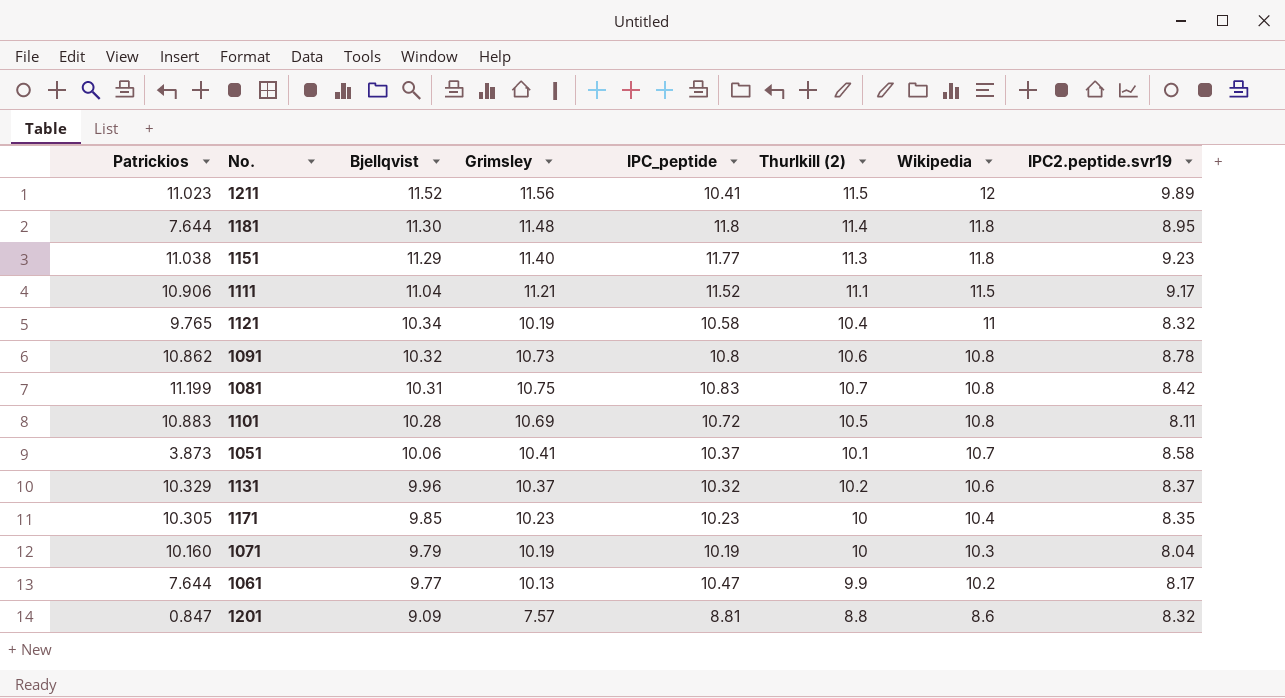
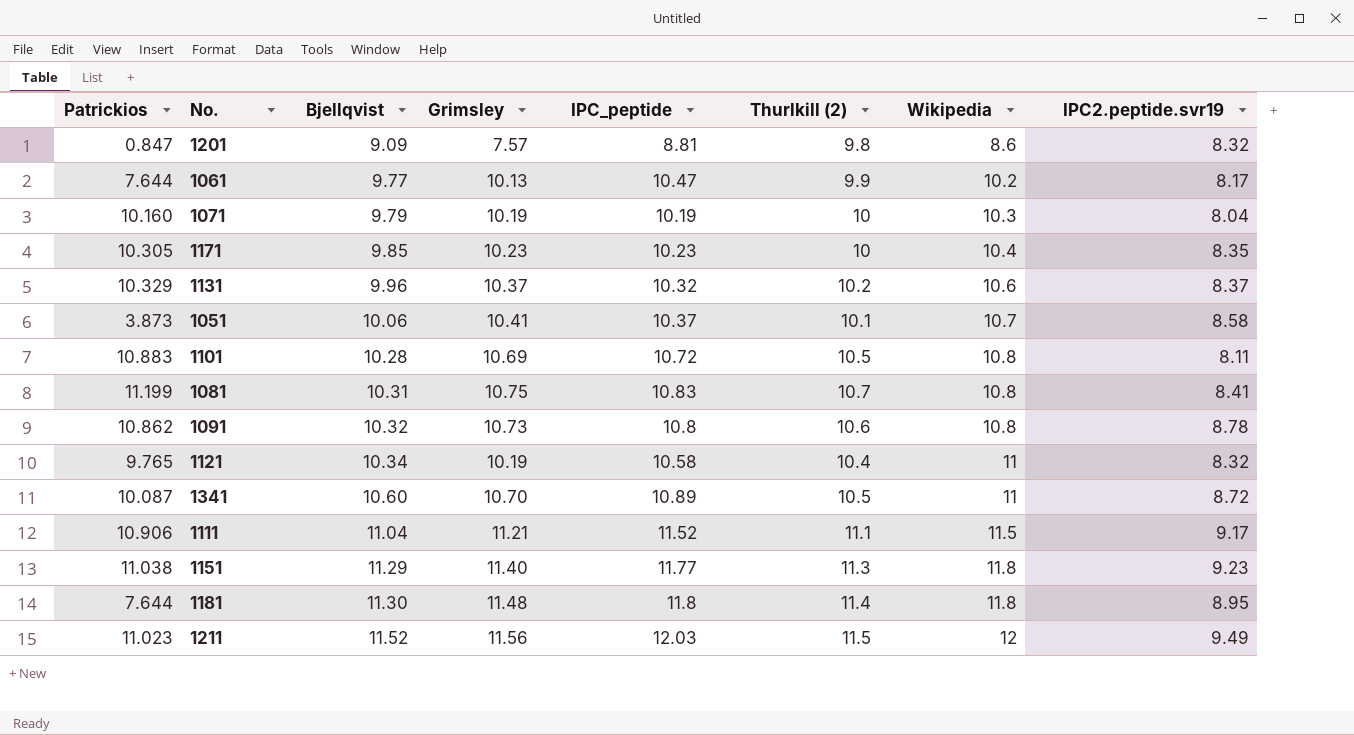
row order: Bjellqvist descending -> Bjellqvist ascending
1201 | Thurlkill (2): 8.8 -> 9.8
1081 | IPC2.peptide.svr19: 8.42 -> 8.41
row 1341: none -> 10.087 | 10.60 | 10.70 | 10.89 | 10.5 | 11 | 8.72
1211 | IPC_peptide: 10.41 -> 12.03
1211 | IPC2.peptide.svr19: 9.89 -> 9.49

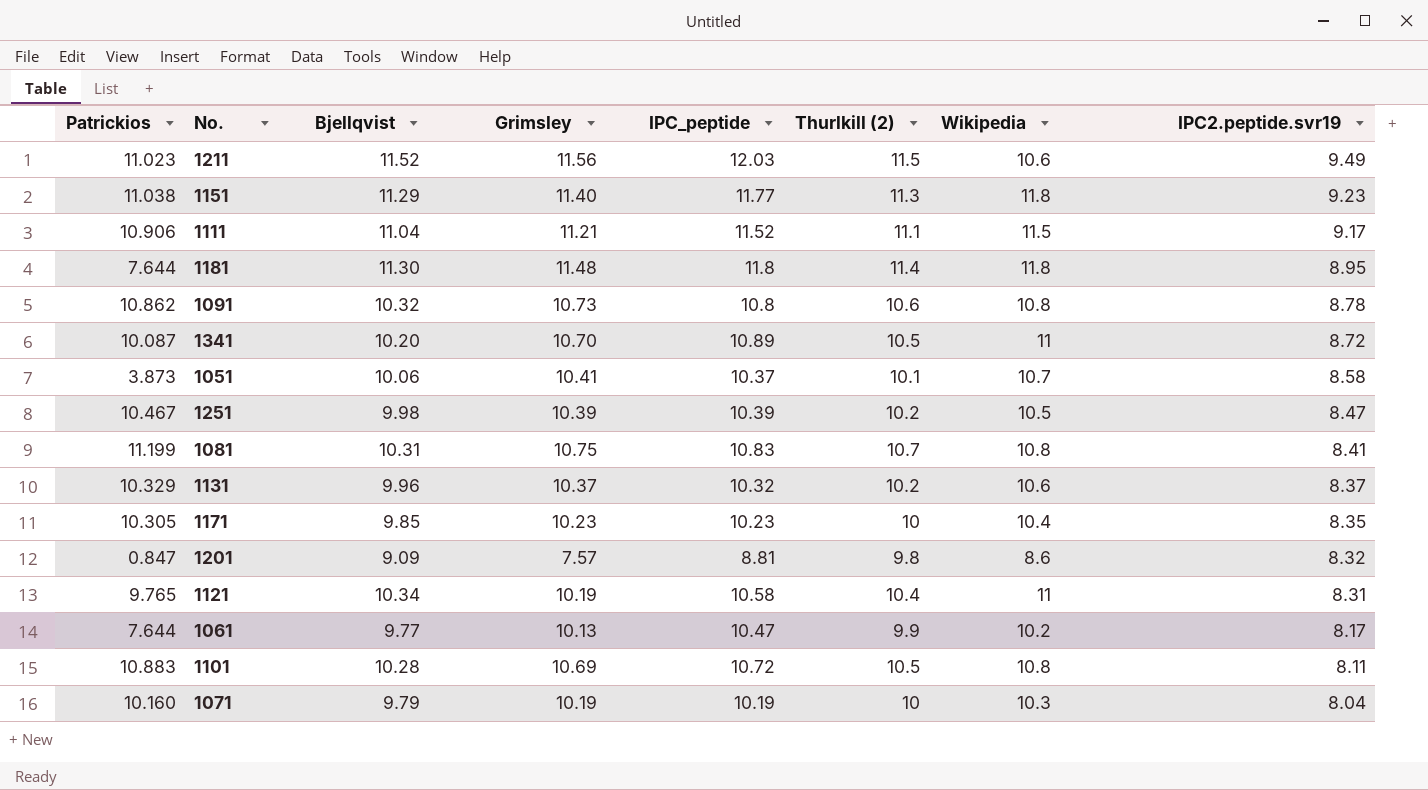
row order: Bjellqvist ascending -> IPC2.peptide.svr19 descending
1211 | Wikipedia: 12 -> 10.6
1341 | Bjellqvist: 10.60 -> 10.20
row 1251: none -> 10.467 | 9.98 | 10.39 | 10.39 | 10.2 | 10.5 | 8.47
1121 | IPC2.peptide.svr19: 8.32 -> 8.31

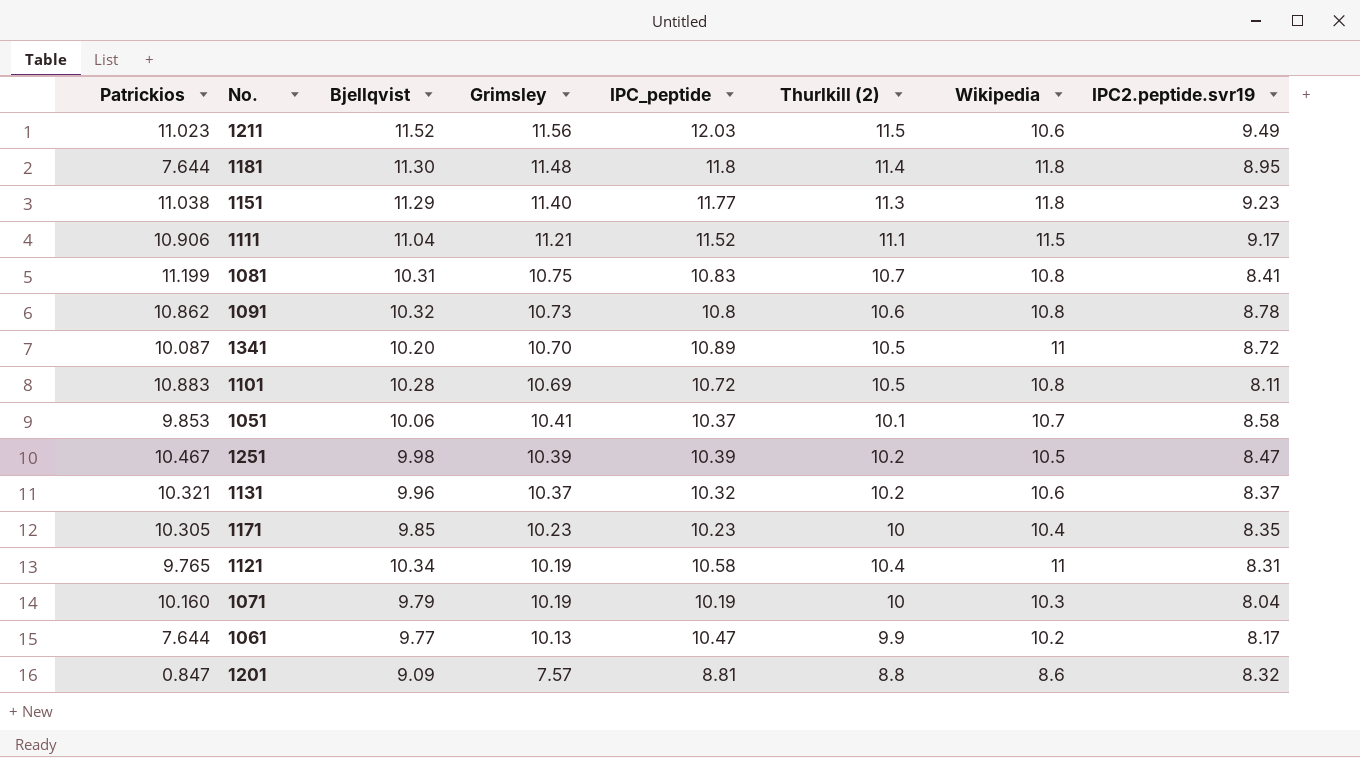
row order: IPC2.peptide.svr19 descending -> Grimsley descending
1051 | Patrickios: 3.873 -> 9.853
1131 | Patrickios: 10.329 -> 10.321
1201 | Thurlkill (2): 9.8 -> 8.8

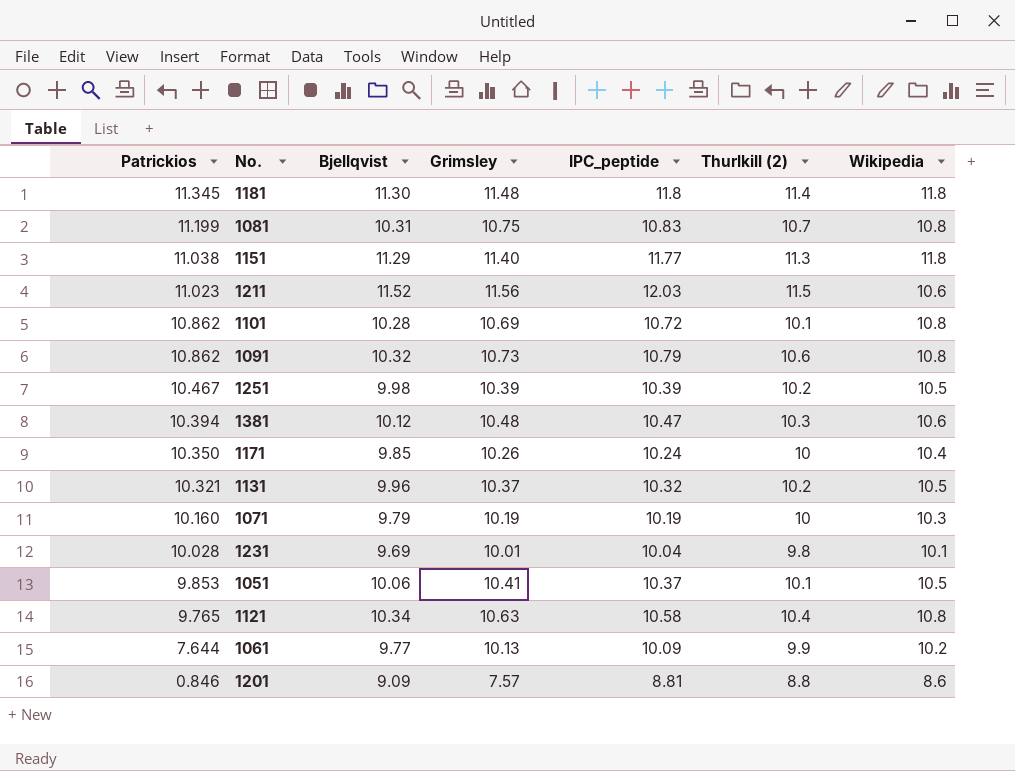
row order: Grimsley descending -> Patrickios descending
column IPC2.peptide.svr19 | position: 8 -> none
row 1111: 10.906 | 11.04 | 11.21 | 11.52 | 11.1 | 11.5 | 9.17 -> none
row 1341: 10.087 | 10.20 | 10.70 | 10.89 | 10.5 | 11 | 8.72 -> none
1181 | Patrickios: 7.644 -> 11.345
1101 | Patrickios: 10.883 -> 10.862
1101 | Thurlkill (2): 10.5 -> 10.1
1091 | IPC_peptide: 10.8 -> 10.79
row 1381: none -> 10.394 | 10.12 | 10.48 | 10.47 | 10.3 | 10.6
1171 | Patrickios: 10.305 -> 10.350
1171 | Grimsley: 10.23 -> 10.26
1171 | IPC_peptide: 10.23 -> 10.24
1131 | Wikipedia: 10.6 -> 10.5
row 1231: none -> 10.028 | 9.69 | 10.01 | 10.04 | 9.8 | 10.1
1051 | Wikipedia: 10.7 -> 10.5
1121 | Grimsley: 10.19 -> 10.63
1121 | Wikipedia: 11 -> 10.8
1061 | IPC_peptide: 10.47 -> 10.09
1201 | Patrickios: 0.847 -> 0.846

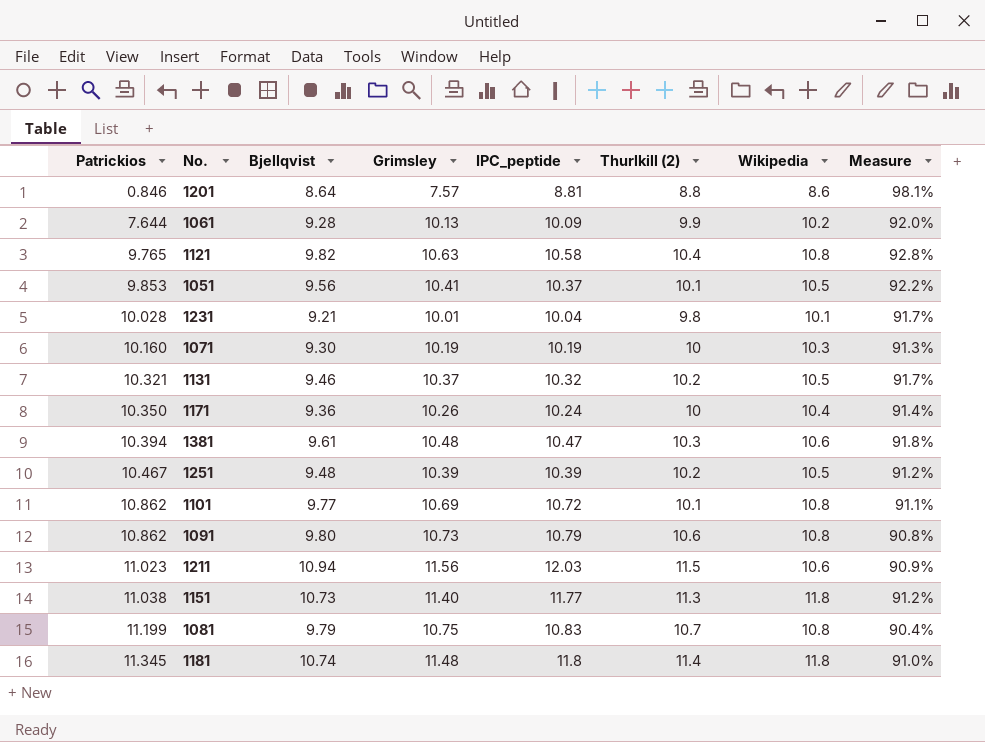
row order: Patrickios descending -> Patrickios ascending
column Measure | formula: none -> [Bjellqvist] / [IPC_peptide]
1201 | Bjellqvist: 9.09 -> 8.64
1061 | Bjellqvist: 9.77 -> 9.28
1121 | Bjellqvist: 10.34 -> 9.82
1051 | Bjellqvist: 10.06 -> 9.56
1231 | Bjellqvist: 9.69 -> 9.21
1071 | Bjellqvist: 9.79 -> 9.30
1131 | Bjellqvist: 9.96 -> 9.46
1171 | Bjellqvist: 9.85 -> 9.36
1381 | Bjellqvist: 10.12 -> 9.61
1251 | Bjellqvist: 9.98 -> 9.48
1101 | Bjellqvist: 10.28 -> 9.77
1091 | Bjellqvist: 10.32 -> 9.80
1211 | Bjellqvist: 11.52 -> 10.94
1151 | Bjellqvist: 11.29 -> 10.73
1081 | Bjellqvist: 10.31 -> 9.79
1181 | Bjellqvist: 11.30 -> 10.74

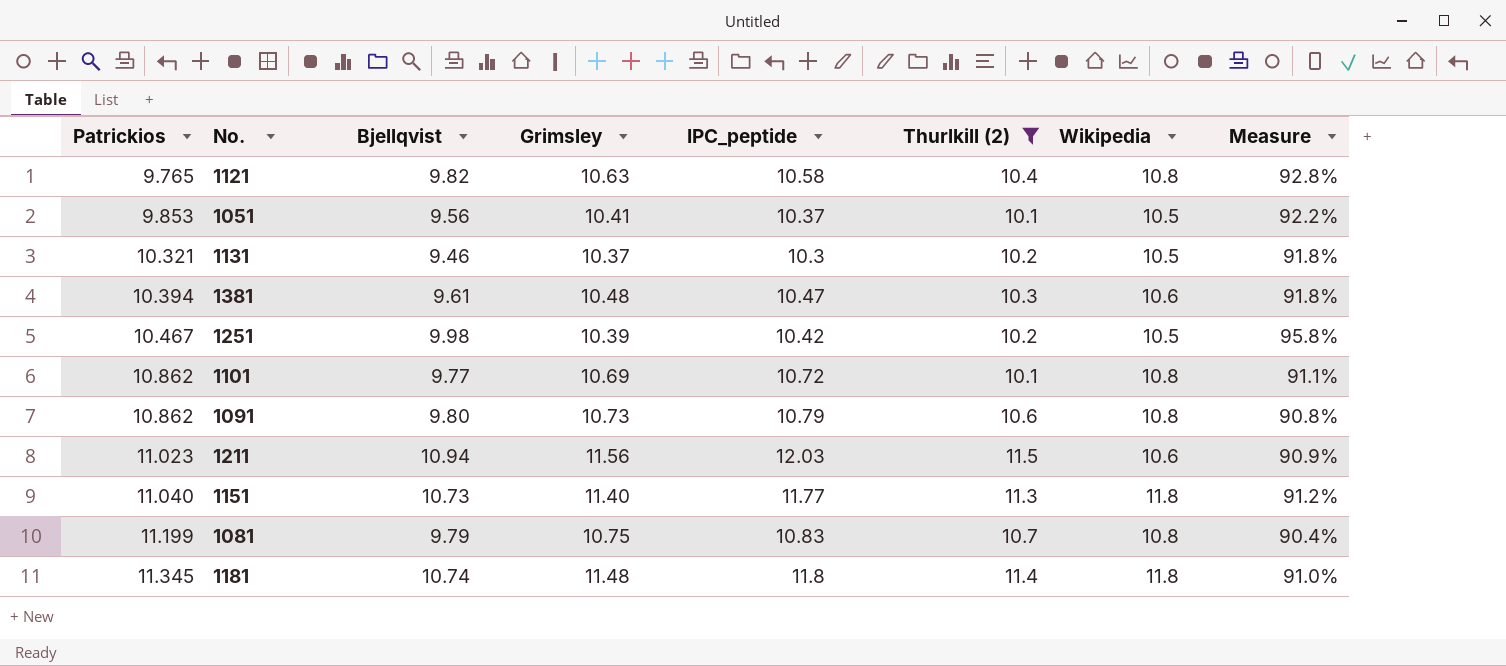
filter: none -> Thurlkill (2) >= 10.1
1131 | IPC_peptide: 10.32 -> 10.3
1131 | Measure: 91.7% -> 91.8%
1251 | Bjellqvist: 9.48 -> 9.98
1251 | IPC_peptide: 10.39 -> 10.42
1251 | Measure: 91.2% -> 95.8%
1151 | Patrickios: 11.038 -> 11.040

